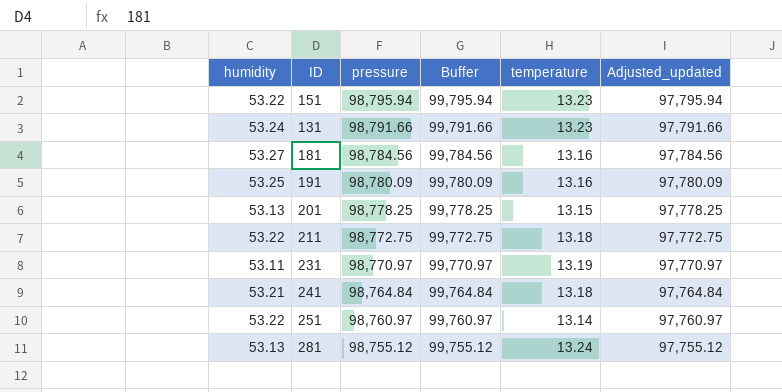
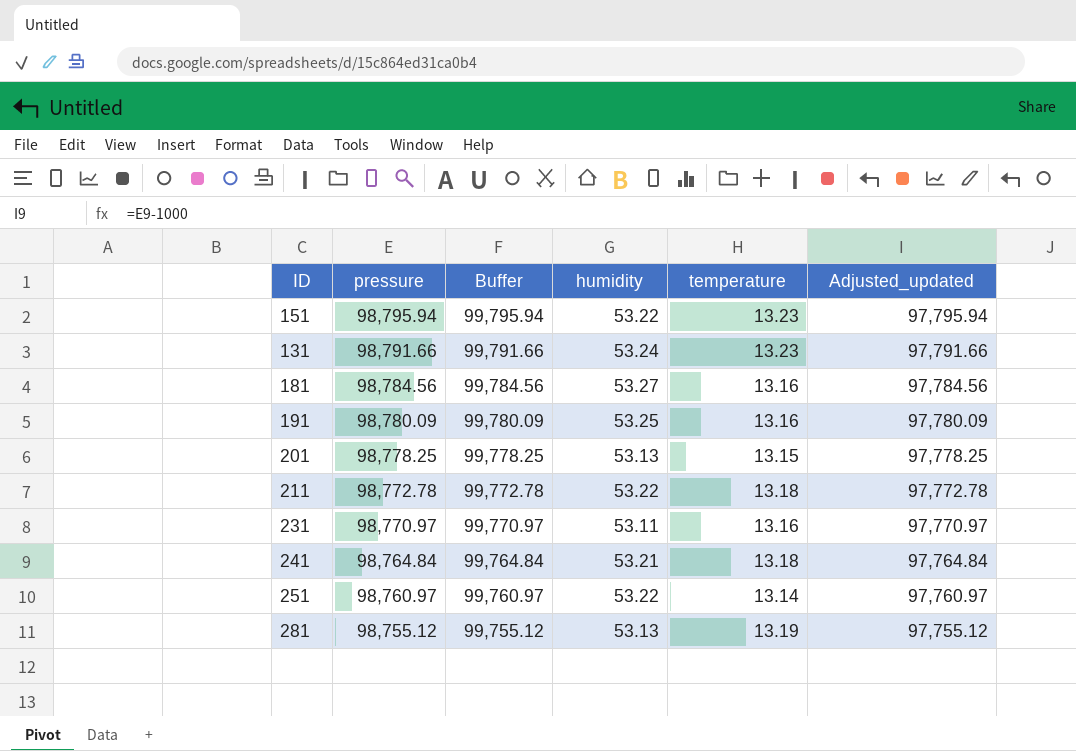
column humidity | position: 1 -> 4
211 | pressure: 98,772.75 -> 98,772.78
211 | Buffer: 99,772.75 -> 99,772.78
211 | Adjusted_updated: 97,772.75 -> 97,772.78
231 | temperature: 13.19 -> 13.16
281 | temperature: 13.24 -> 13.19

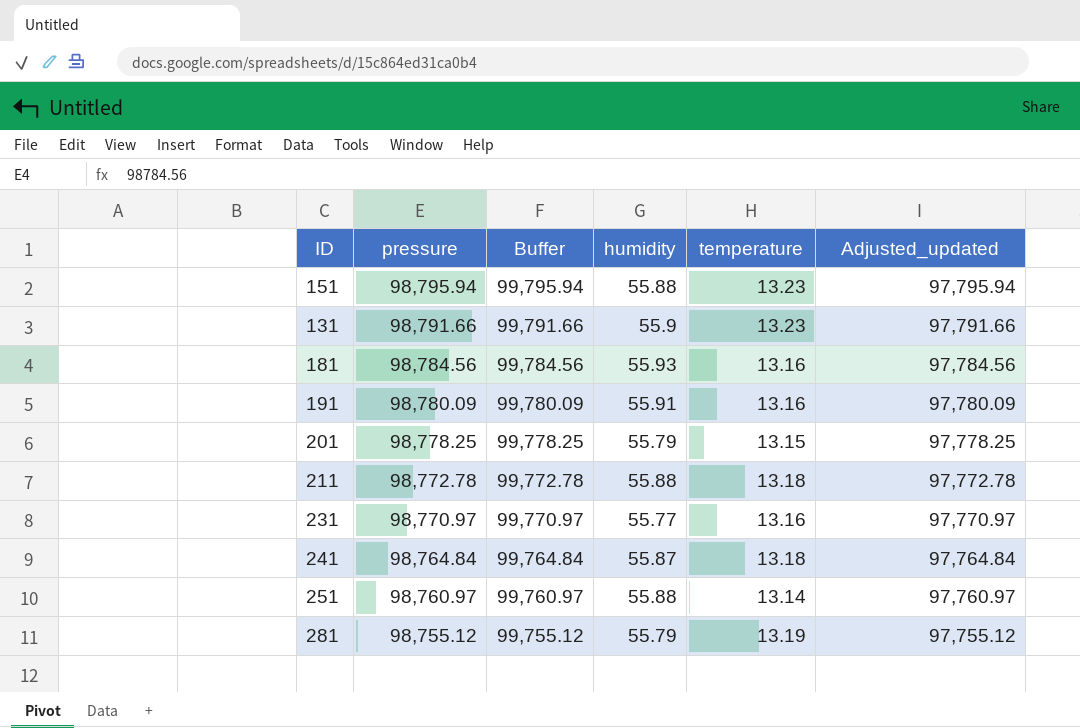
151 | humidity: 53.22 -> 55.88
131 | humidity: 53.24 -> 55.9
181 | humidity: 53.27 -> 55.93
191 | humidity: 53.25 -> 55.91
201 | humidity: 53.13 -> 55.79
211 | humidity: 53.22 -> 55.88
231 | humidity: 53.11 -> 55.77
241 | humidity: 53.21 -> 55.87
251 | humidity: 53.22 -> 55.88
281 | humidity: 53.13 -> 55.79

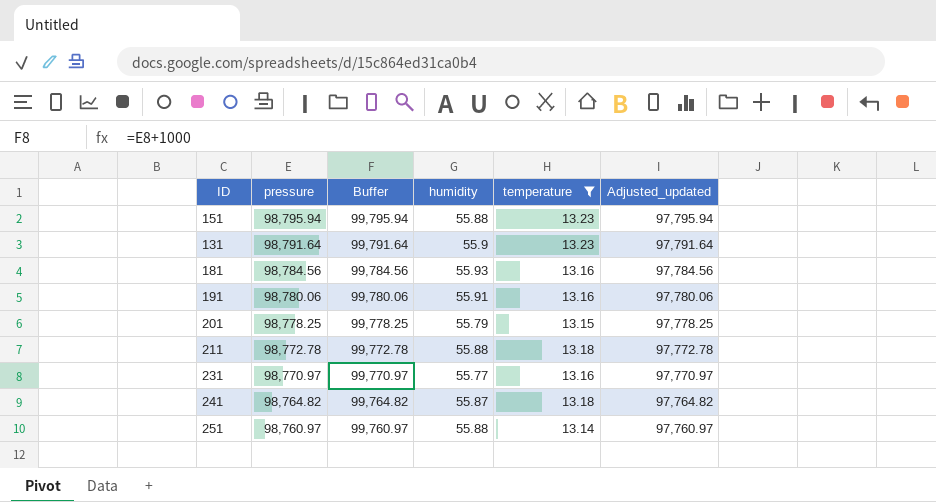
filter: none -> temperature != 13.19
131 | pressure: 98,791.66 -> 98,791.64
131 | Buffer: 99,791.66 -> 99,791.64
131 | Adjusted_updated: 97,791.66 -> 97,791.64
191 | pressure: 98,780.09 -> 98,780.06
191 | Buffer: 99,780.09 -> 99,780.06
191 | Adjusted_updated: 97,780.09 -> 97,780.06
241 | pressure: 98,764.84 -> 98,764.82
241 | Buffer: 99,764.84 -> 99,764.82
241 | Adjusted_updated: 97,764.84 -> 97,764.82

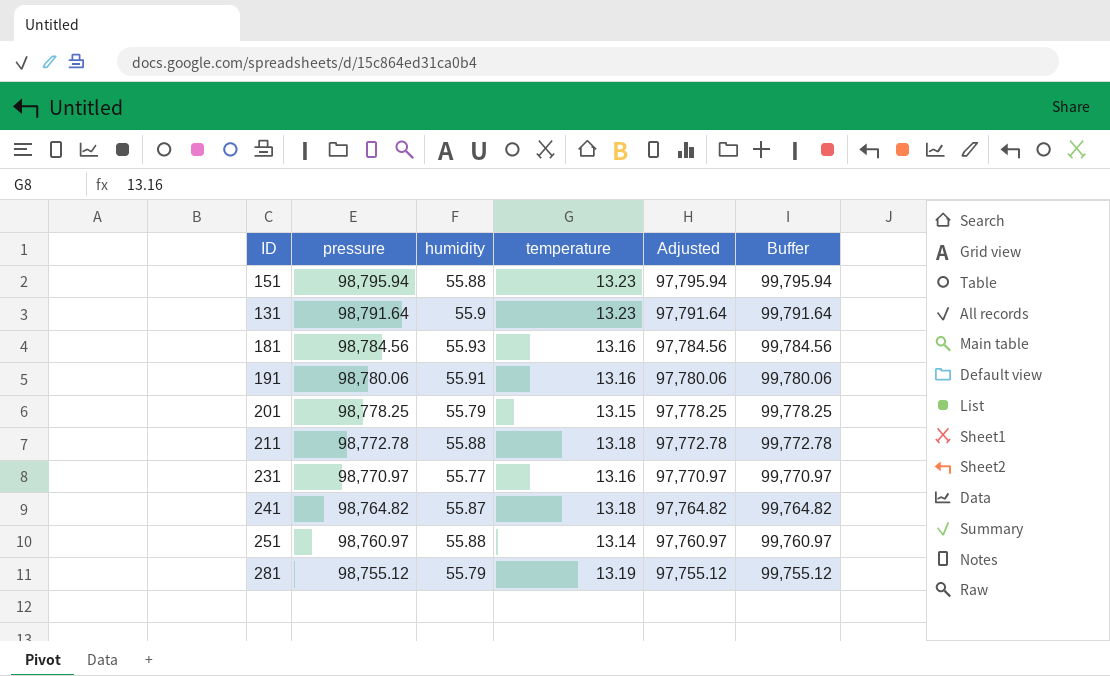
filter: temperature != 13.19 -> none
column name: Adjusted_updated -> Adjusted
column Buffer | position: 3 -> 6

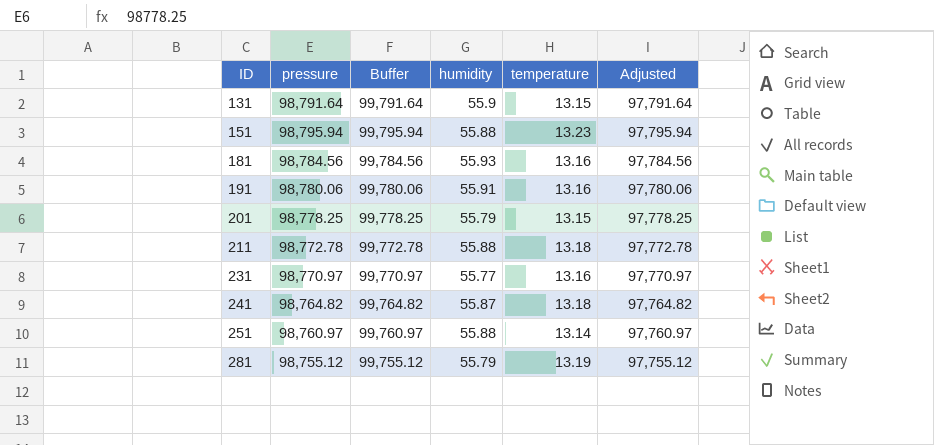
row order: pressure descending -> ID ascending
column Buffer | position: 6 -> 3
131 | temperature: 13.23 -> 13.15

